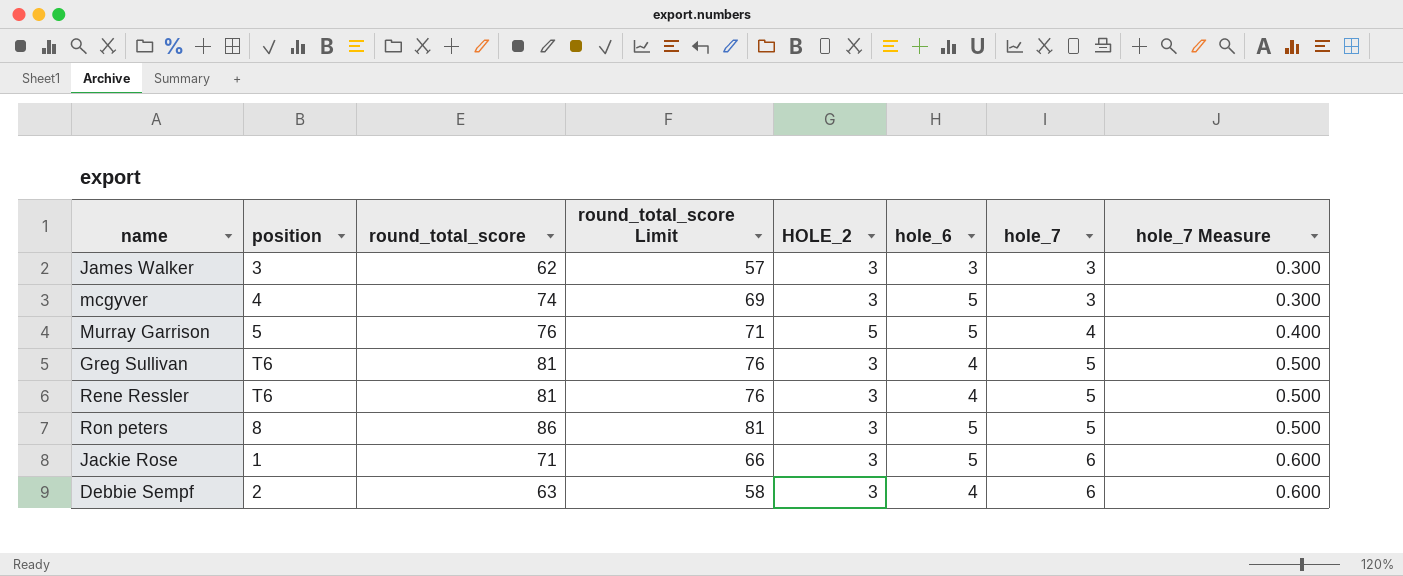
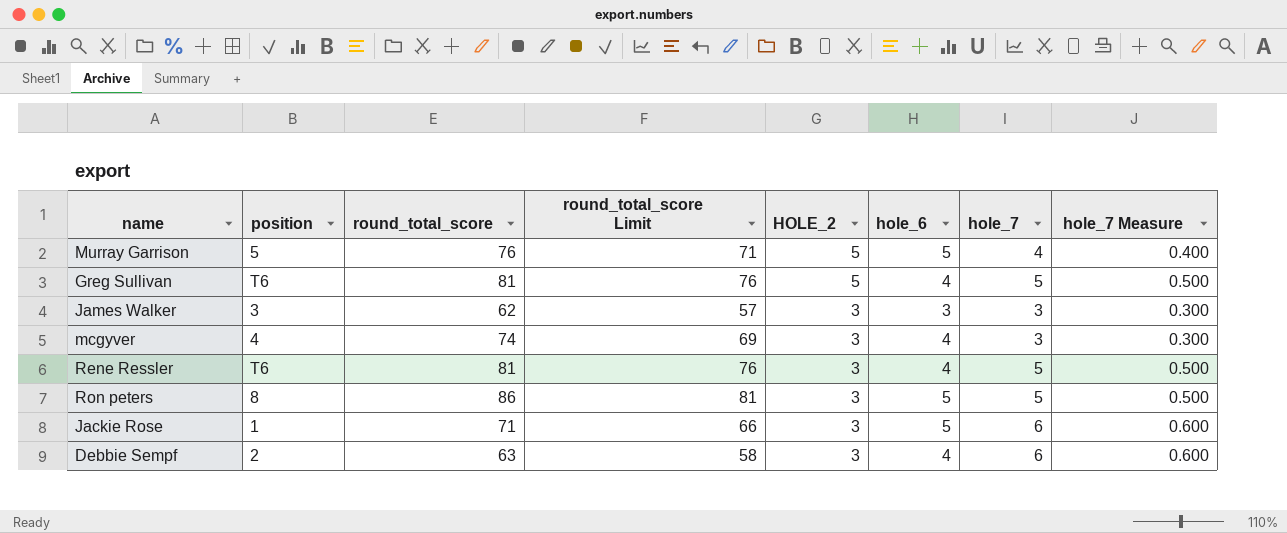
row order: hole_7 ascending -> HOLE_2 descending
Greg Sullivan | HOLE_2: 3 -> 5
mcgyver | hole_6: 5 -> 4

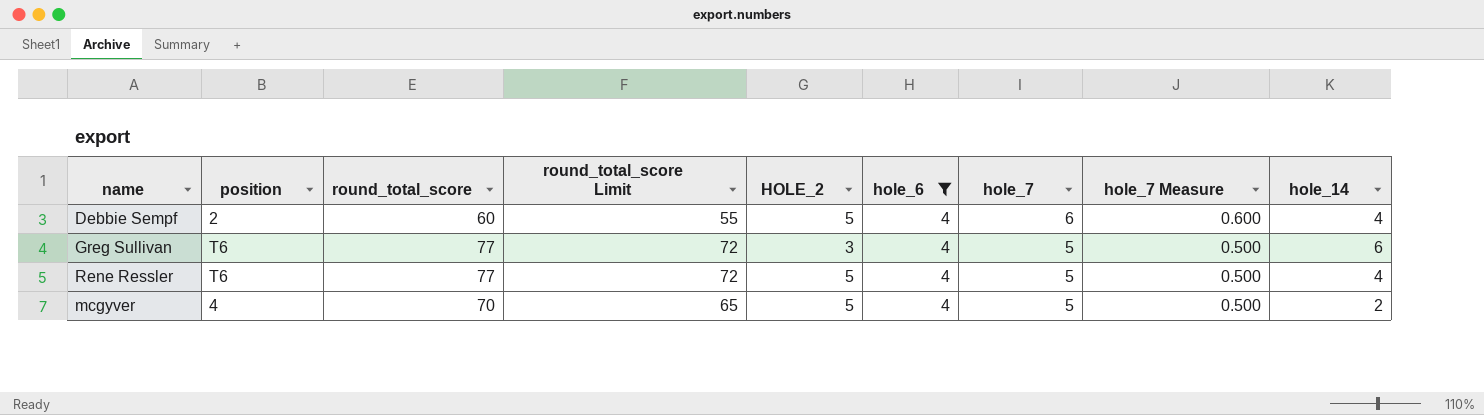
filter: none -> hole_6 = 4
row order: HOLE_2 descending -> hole_7 descending
column hole_14 | position: none -> 9
Debbie Sempf | round_total_score: 63 -> 60
Debbie Sempf | round_total_score Limit: 58 -> 55
Debbie Sempf | HOLE_2: 3 -> 5
Greg Sullivan | round_total_score: 81 -> 77
Greg Sullivan | round_total_score Limit: 76 -> 72
Greg Sullivan | HOLE_2: 5 -> 3
Rene Ressler | round_total_score: 81 -> 77
Rene Ressler | round_total_score Limit: 76 -> 72
Rene Ressler | HOLE_2: 3 -> 5
mcgyver | round_total_score: 74 -> 70
mcgyver | round_total_score Limit: 69 -> 65
mcgyver | HOLE_2: 3 -> 5
mcgyver | hole_7: 3 -> 5
mcgyver | hole_7 Measure: 0.300 -> 0.500

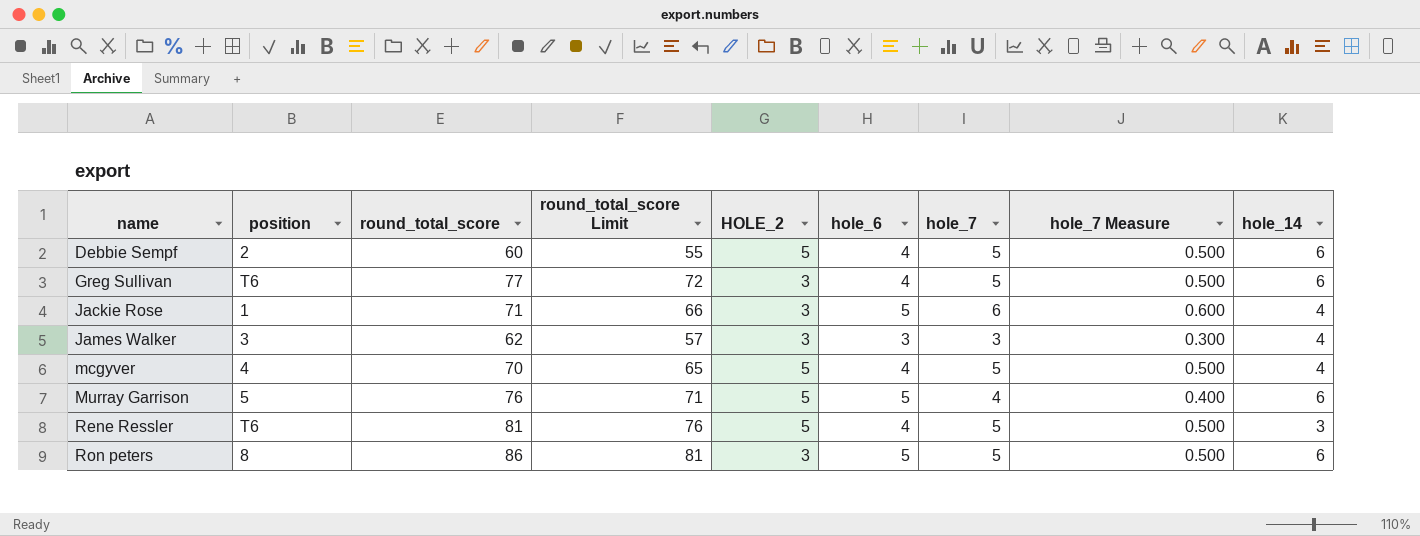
filter: hole_6 = 4 -> none
row order: hole_7 descending -> name ascending
Debbie Sempf | hole_7: 6 -> 5
Debbie Sempf | hole_7 Measure: 0.600 -> 0.500
Debbie Sempf | hole_14: 4 -> 6
mcgyver | hole_14: 2 -> 4
Rene Ressler | round_total_score: 77 -> 81
Rene Ressler | round_total_score Limit: 72 -> 76
Rene Ressler | hole_14: 4 -> 3

